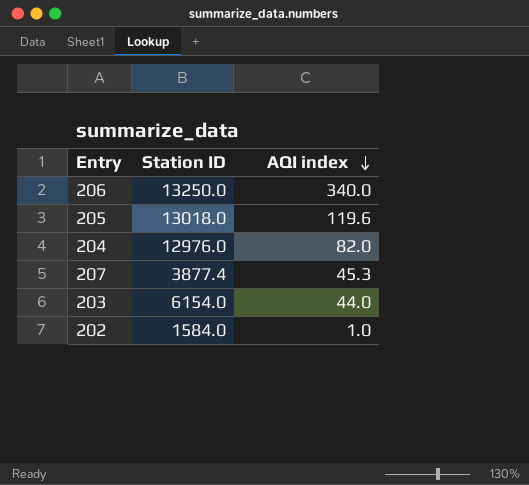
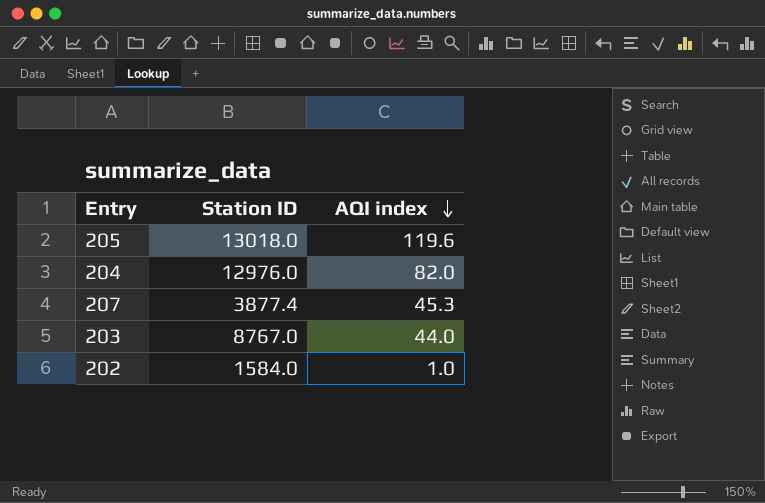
row 206: 13250.0 | 340.0 -> none
203 | Station ID: 6154.0 -> 8767.0

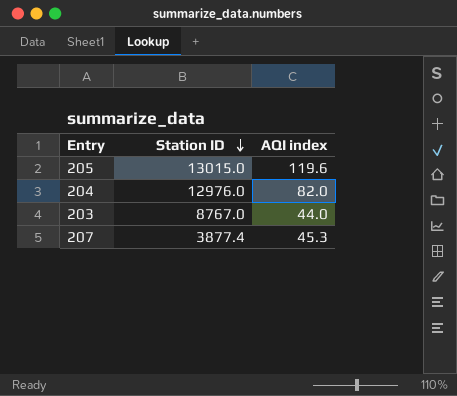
row order: AQI index descending -> Station ID descending
row 202: 1584.0 | 1.0 -> none
205 | Station ID: 13018.0 -> 13015.0

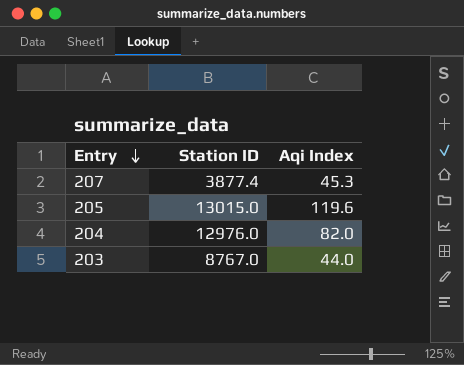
row order: Station ID descending -> Entry descending
column name: AQI index -> Aqi Index

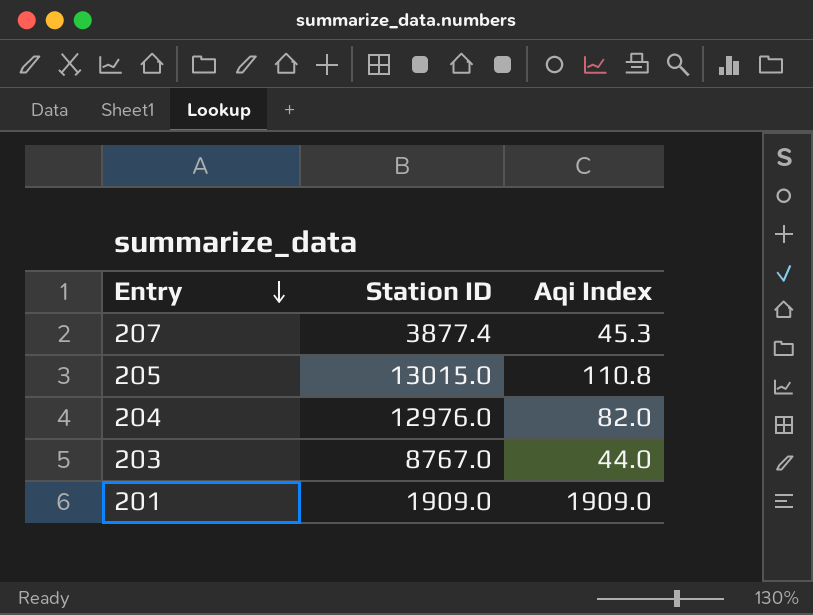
205 | Aqi Index: 119.6 -> 110.8
row 201: none -> 1909.0 | 1909.0

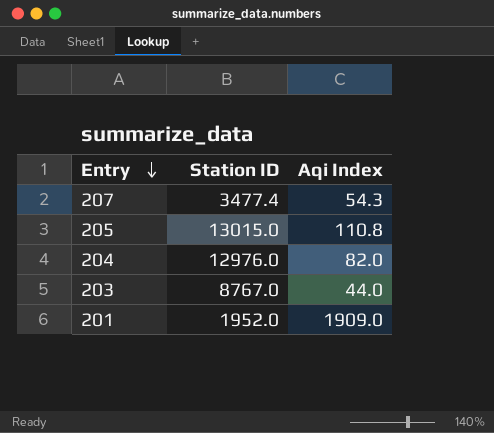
207 | Station ID: 3877.4 -> 3477.4
207 | Aqi Index: 45.3 -> 54.3
201 | Station ID: 1909.0 -> 1952.0

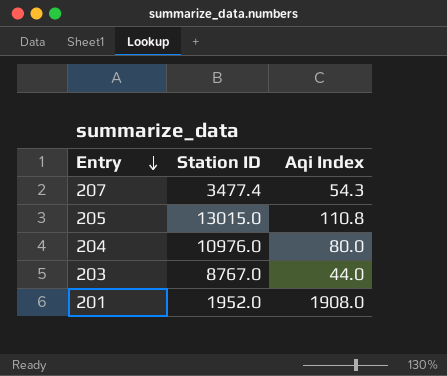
204 | Station ID: 12976.0 -> 10976.0
204 | Aqi Index: 82.0 -> 80.0
201 | Aqi Index: 1909.0 -> 1908.0

